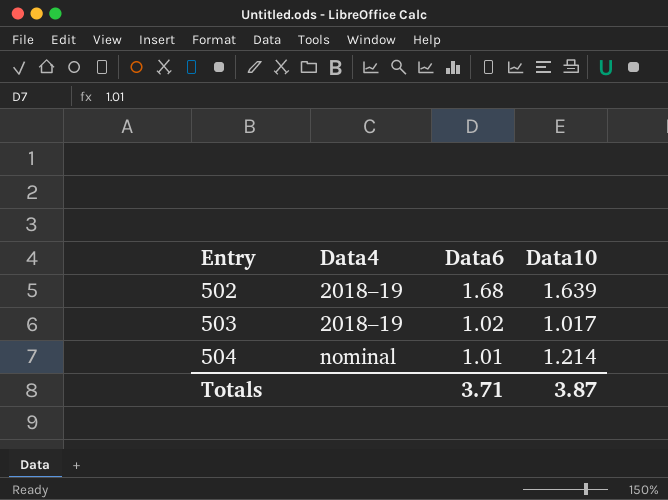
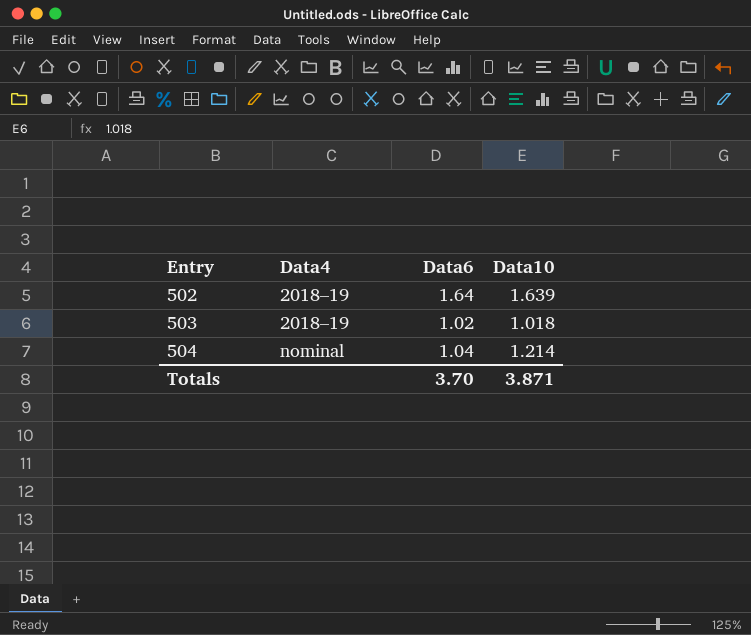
502 | Data6: 1.68 -> 1.64
503 | Data10: 1.017 -> 1.018
504 | Data6: 1.01 -> 1.04
Totals | Data6: 3.71 -> 3.70
Totals | Data10: 3.87 -> 3.871

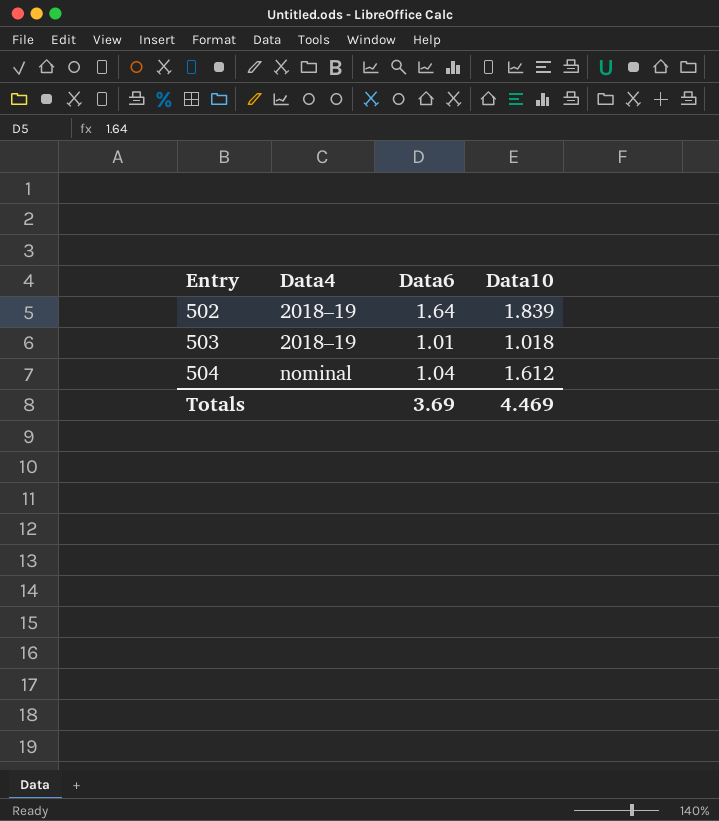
502 | Data10: 1.639 -> 1.839
503 | Data6: 1.02 -> 1.01
504 | Data10: 1.214 -> 1.612
Totals | Data6: 3.70 -> 3.69
Totals | Data10: 3.871 -> 4.469

